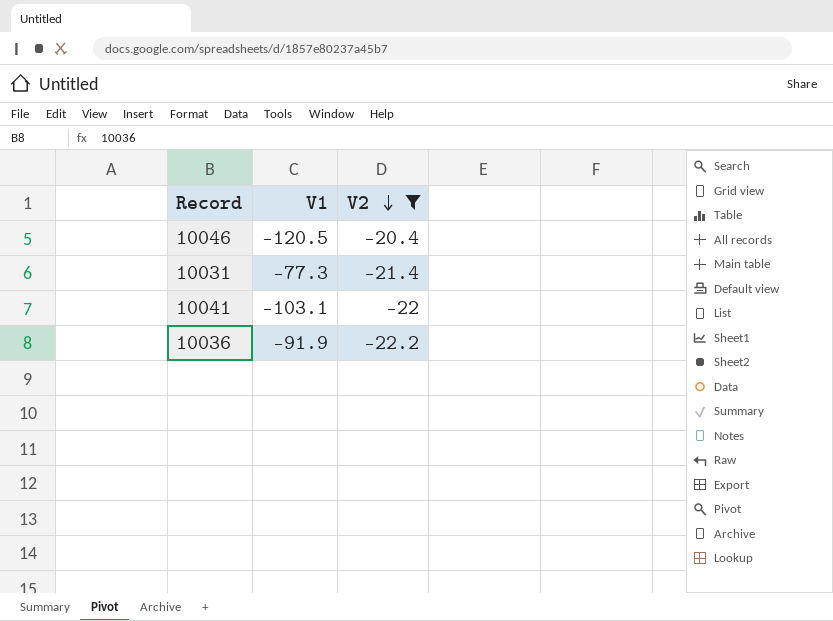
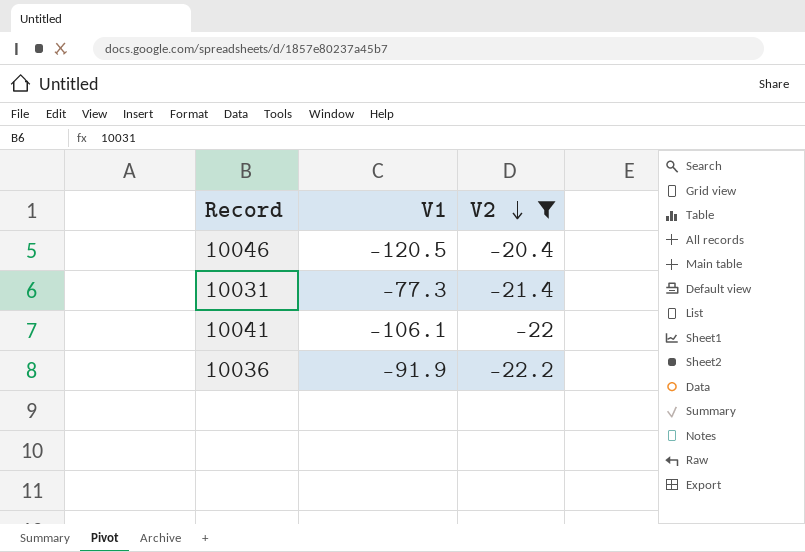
10041 | V1: -103.1 -> -106.1

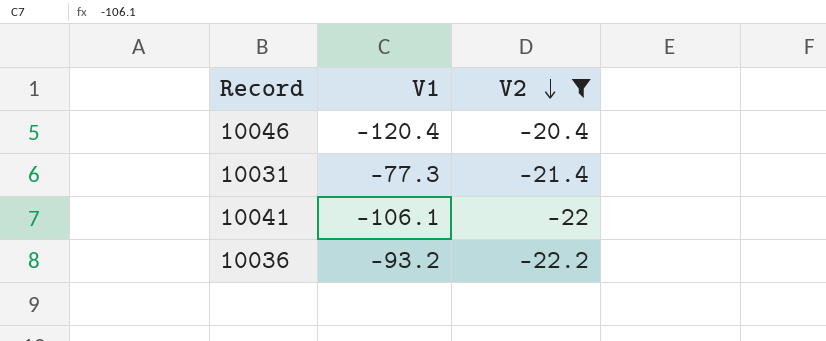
10046 | V1: -120.5 -> -120.4
10036 | V1: -91.9 -> -93.2

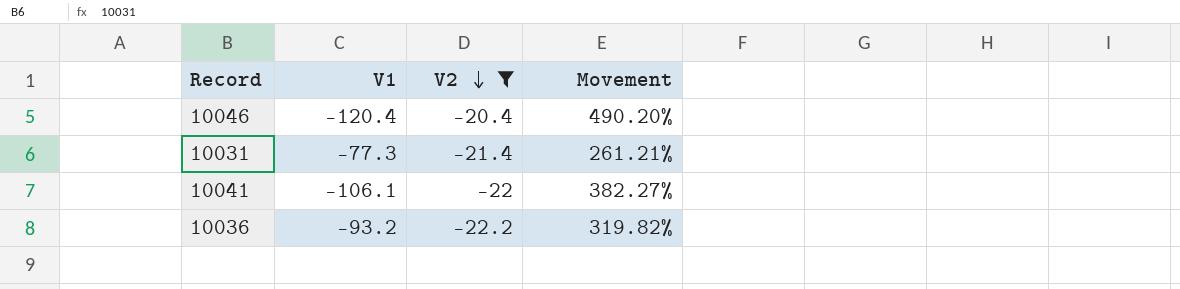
column Movement | formula: none -> ([V1] - [V2]) / [V2]

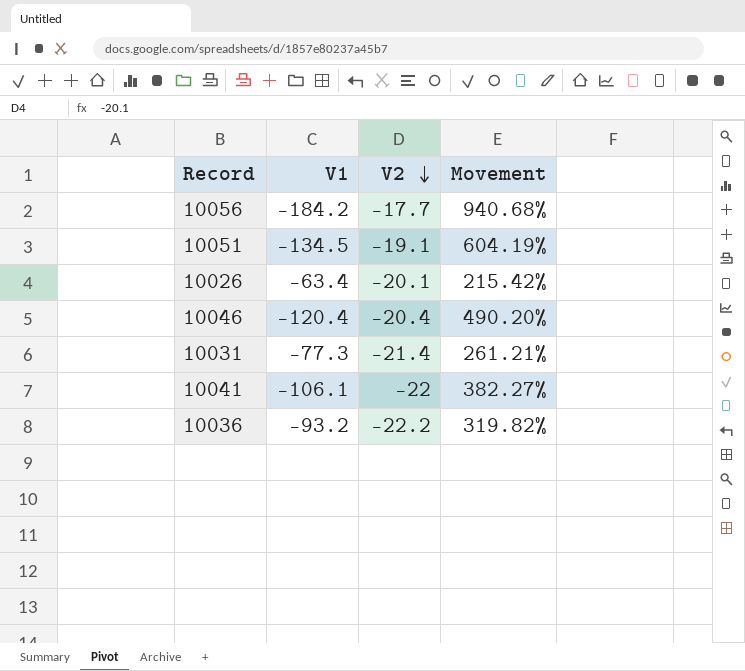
filter: V2 <= -20.4 -> none

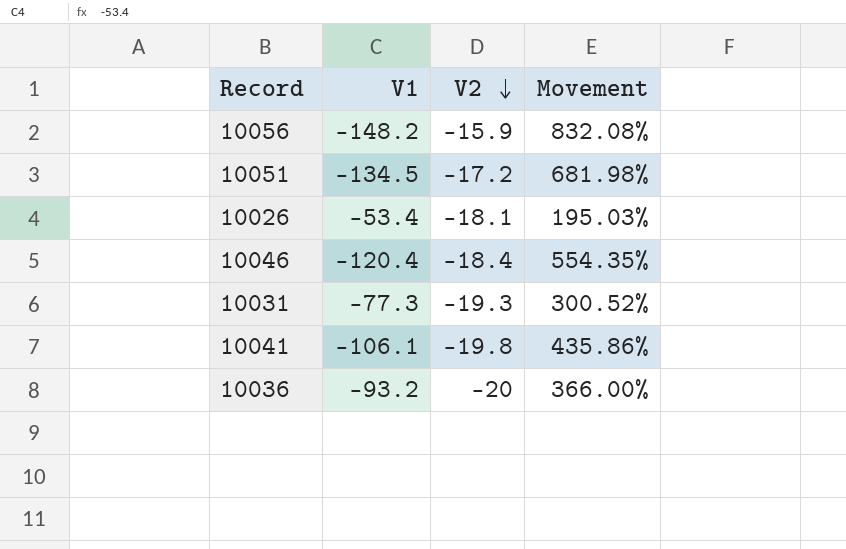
10056 | V1: -184.2 -> -148.2
10056 | V2: -17.7 -> -15.9
10056 | Movement: 940.68% -> 832.08%
10051 | V2: -19.1 -> -17.2
10051 | Movement: 604.19% -> 681.98%
10026 | V1: -63.4 -> -53.4
10026 | V2: -20.1 -> -18.1
10026 | Movement: 215.42% -> 195.03%
10046 | V2: -20.4 -> -18.4
10046 | Movement: 490.20% -> 554.35%
10031 | V2: -21.4 -> -19.3
10031 | Movement: 261.21% -> 300.52%
10041 | V2: -22 -> -19.8
10041 | Movement: 382.27% -> 435.86%
10036 | V2: -22.2 -> -20
10036 | Movement: 319.82% -> 366.00%

